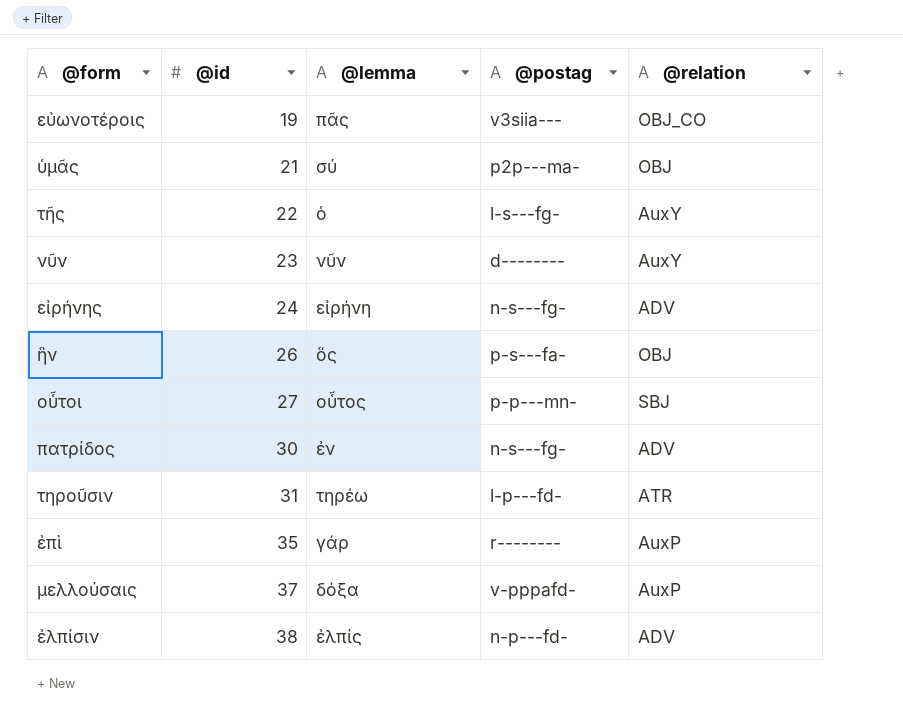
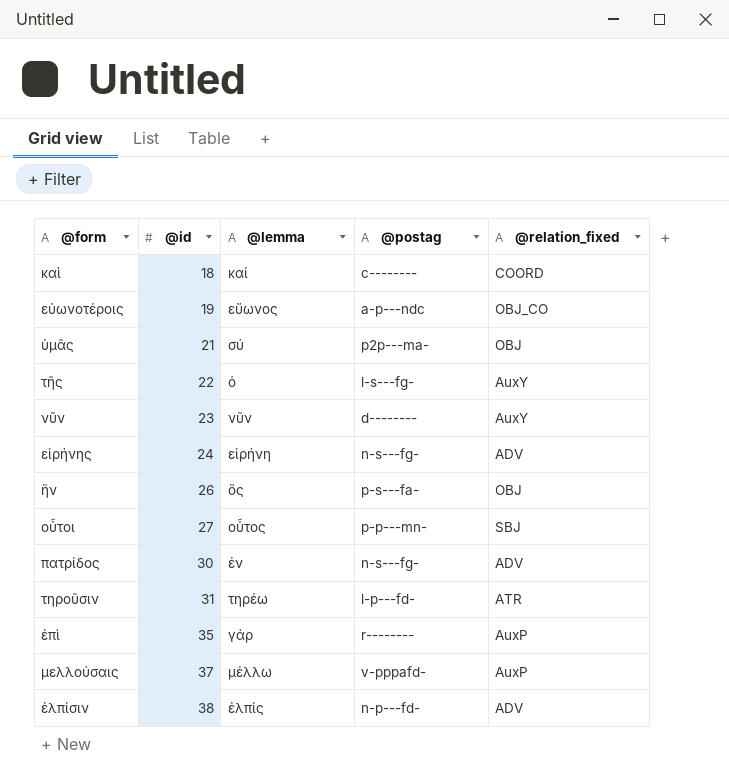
column name: @relation -> @relation_fixed
row καὶ: none -> 18 | καί | c-------- | COORD
εὐωνοτέροις | @lemma: πᾶς -> εὔωνος
εὐωνοτέροις | @postag: v3siia--- -> a-p---ndc
μελλούσαις | @lemma: δόξα -> μέλλω

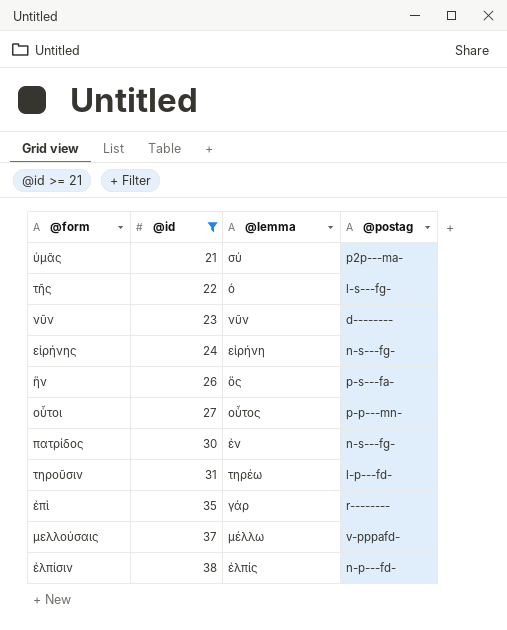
filter: none -> @id >= 21
column @relation_fixed | position: 5 -> none

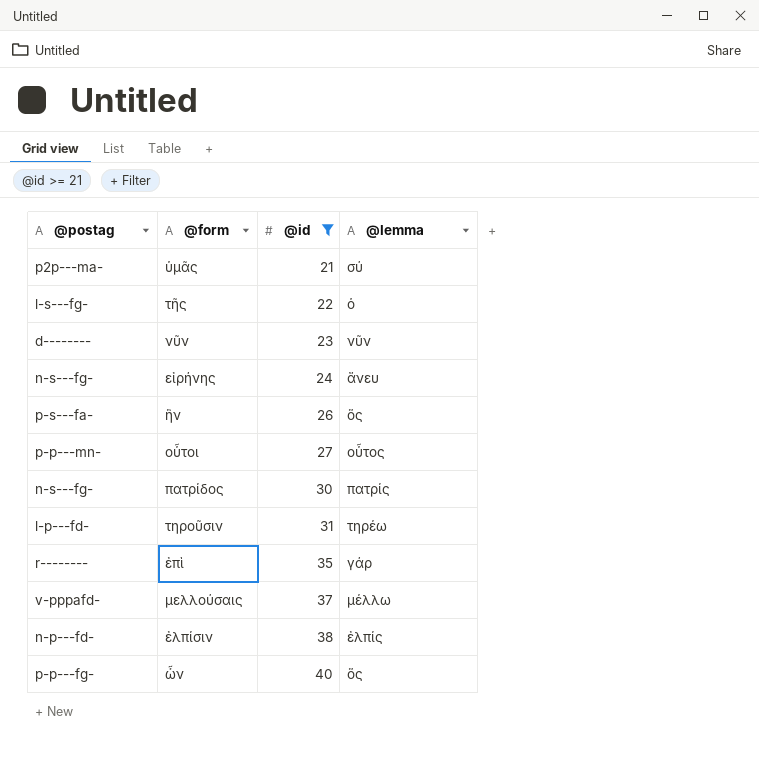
column @postag | position: 4 -> 1
εἰρήνης | @lemma: εἰρήνη -> ἄνευ
πατρίδος | @lemma: ἐν -> πατρίς
row ὧν: none -> p-p---fg- | 40 | ὅς

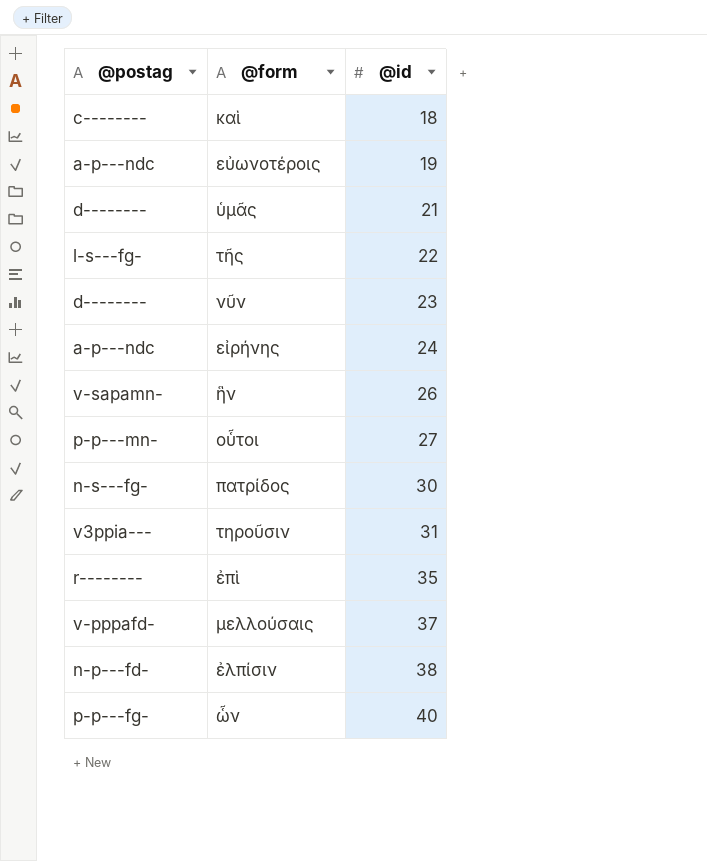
filter: @id >= 21 -> none
column @lemma | position: 4 -> none
ὑμᾶς | @postag: p2p---ma- -> d--------
εἰρήνης | @postag: n-s---fg- -> a-p---ndc
ἣν | @postag: p-s---fa- -> v-sapamn-
τηροῦσιν | @postag: l-p---fd- -> v3ppia---

